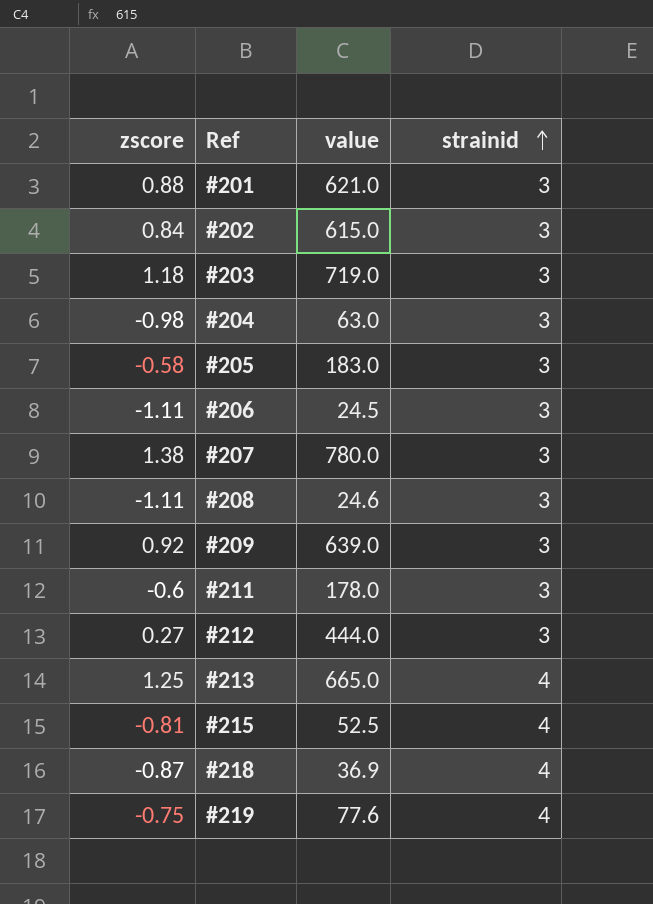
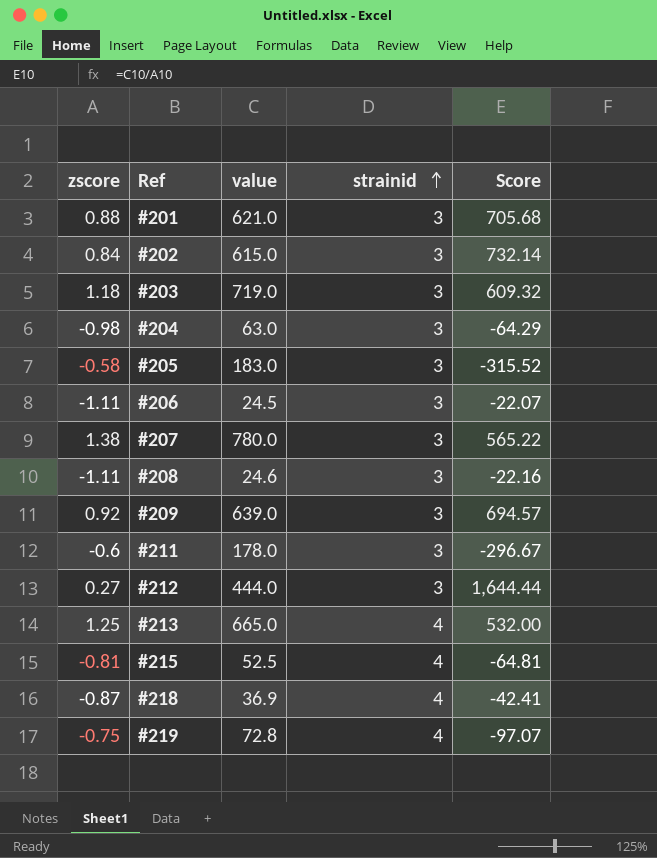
column Score | formula: none -> [value] / [zscore]
#219 | value: 77.6 -> 72.8

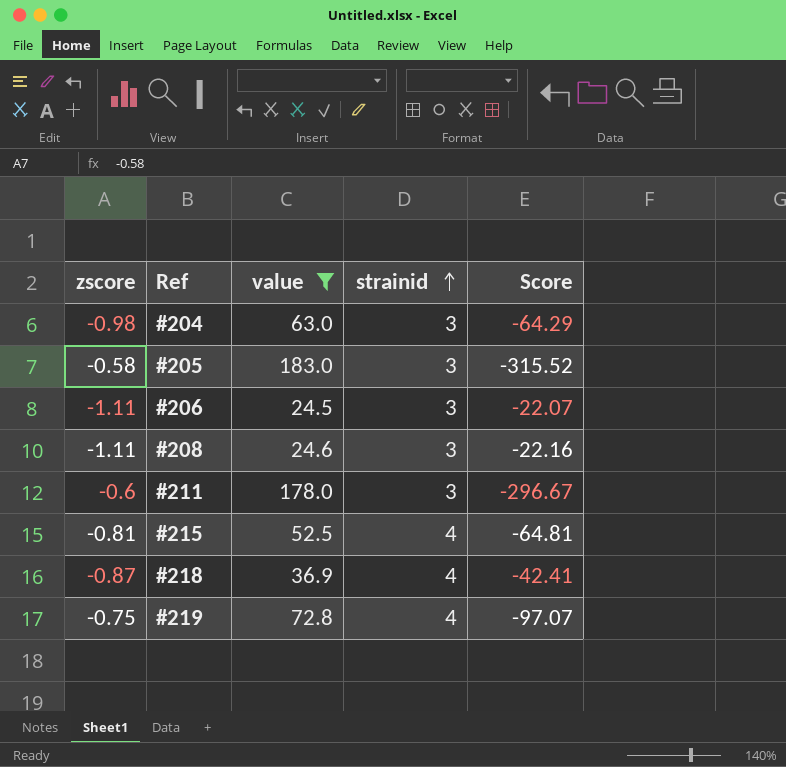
filter: none -> value <= 183.0

